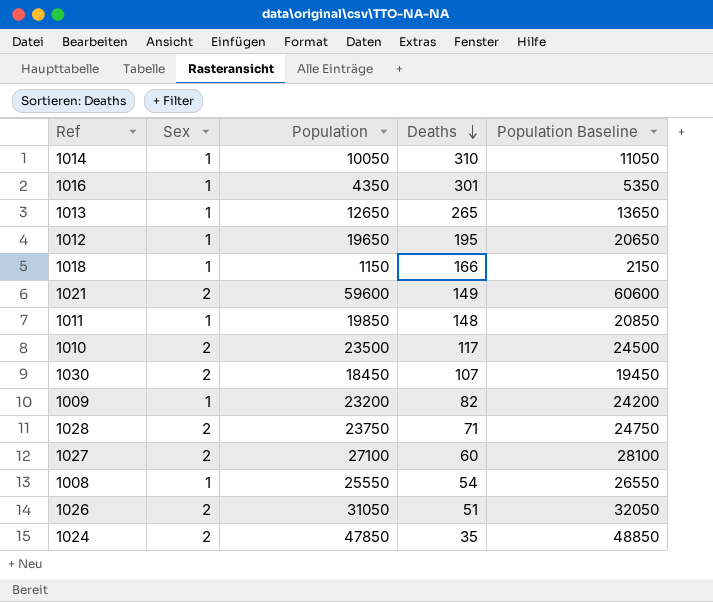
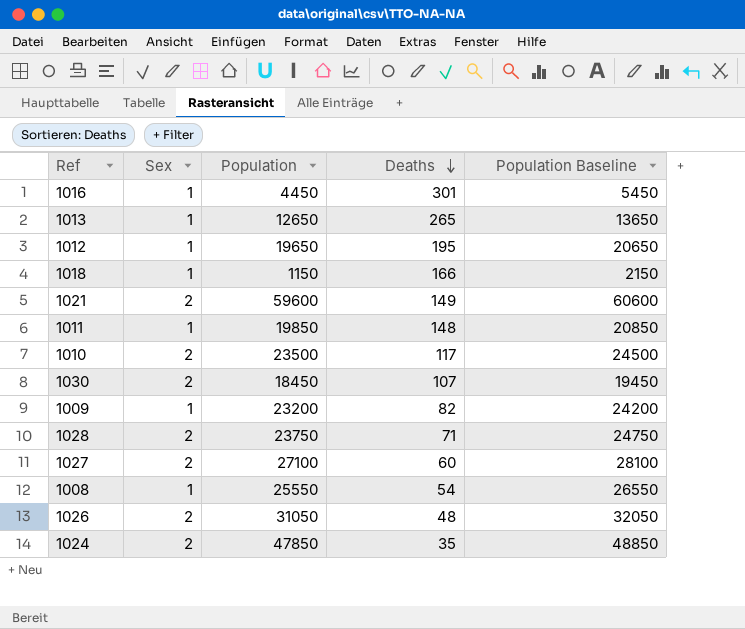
row 1014: 1 | 10050 | 310 | 11050 -> none
1016 | Population: 4350 -> 4450
1016 | Population Baseline: 5350 -> 5450
1026 | Deaths: 51 -> 48

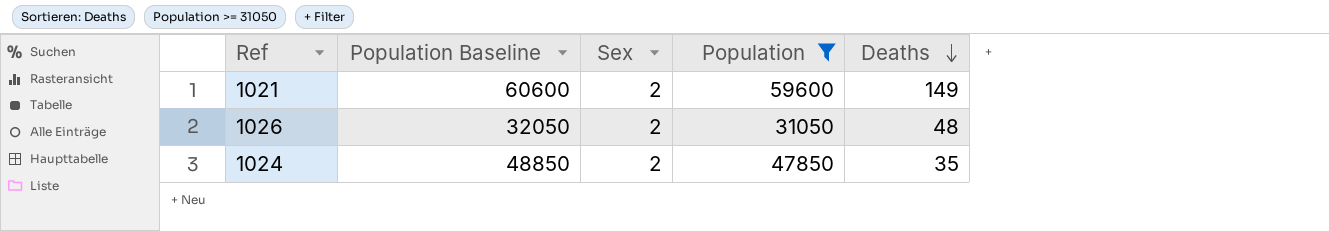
filter: none -> Population >= 31050
column Population Baseline | position: 5 -> 2

